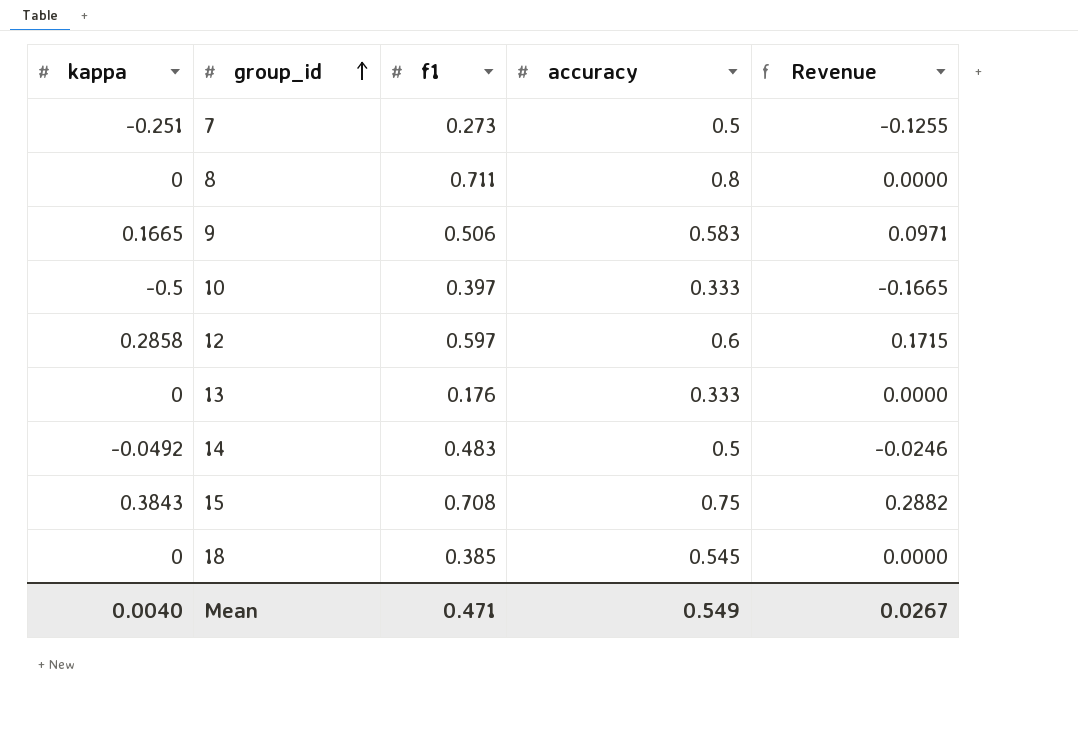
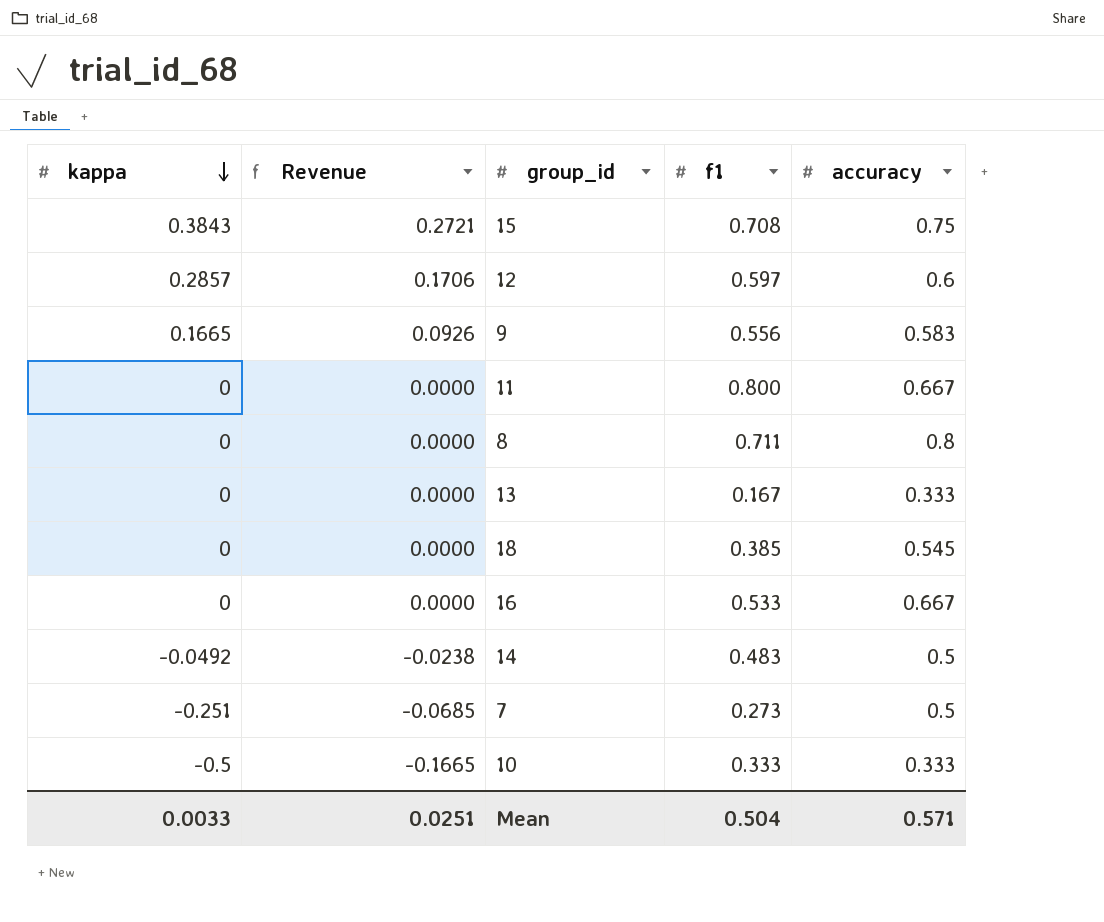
row order: group_id ascending -> kappa descending
column Revenue | formula: [kappa] * [accuracy] -> [kappa] * [f1]
column Revenue | position: 5 -> 2
12 | kappa: 0.2858 -> 0.2857
9 | f1: 0.506 -> 0.556
row 11: none -> 0 | 0.0000 | 0.800 | 0.667
13 | f1: 0.176 -> 0.167
row 16: none -> 0 | 0.0000 | 0.533 | 0.667
10 | f1: 0.397 -> 0.333
Mean | kappa: 0.0040 -> 0.0033
Mean | Revenue: 0.0267 -> 0.0251
Mean | f1: 0.471 -> 0.504
Mean | accuracy: 0.549 -> 0.571

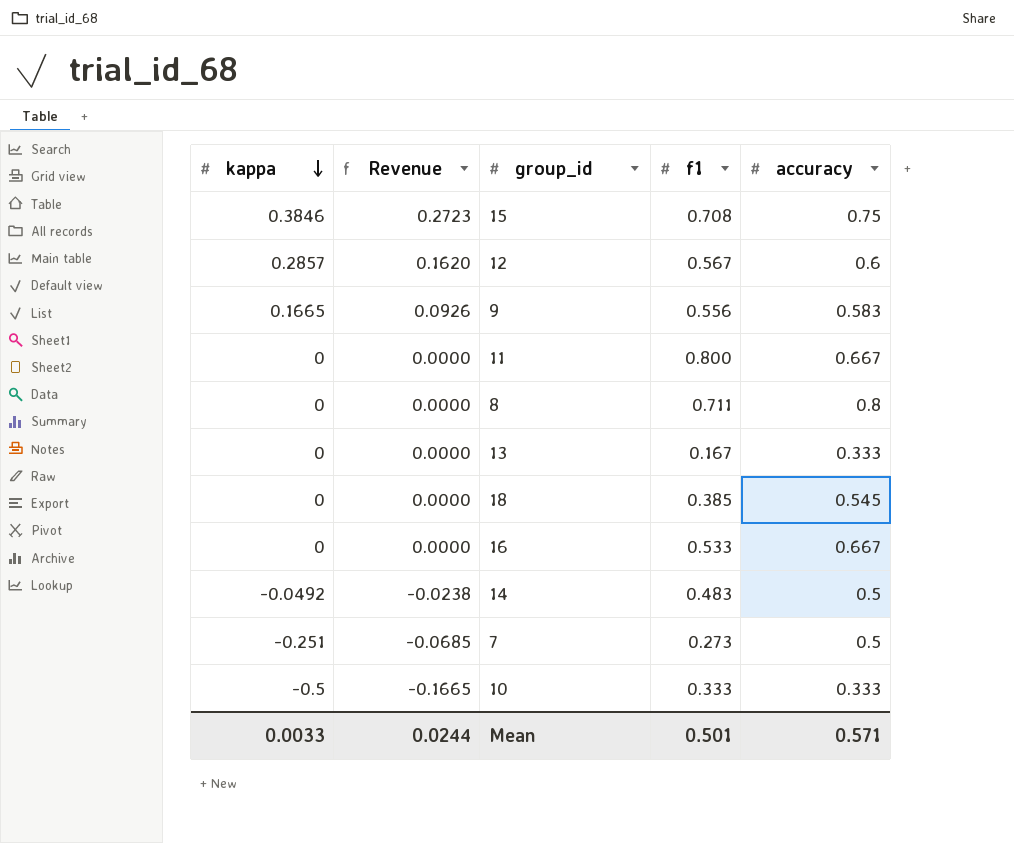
15 | kappa: 0.3843 -> 0.3846
15 | Revenue: 0.2721 -> 0.2723
12 | Revenue: 0.1706 -> 0.1620
12 | f1: 0.597 -> 0.567
Mean | Revenue: 0.0251 -> 0.0244
Mean | f1: 0.504 -> 0.501

